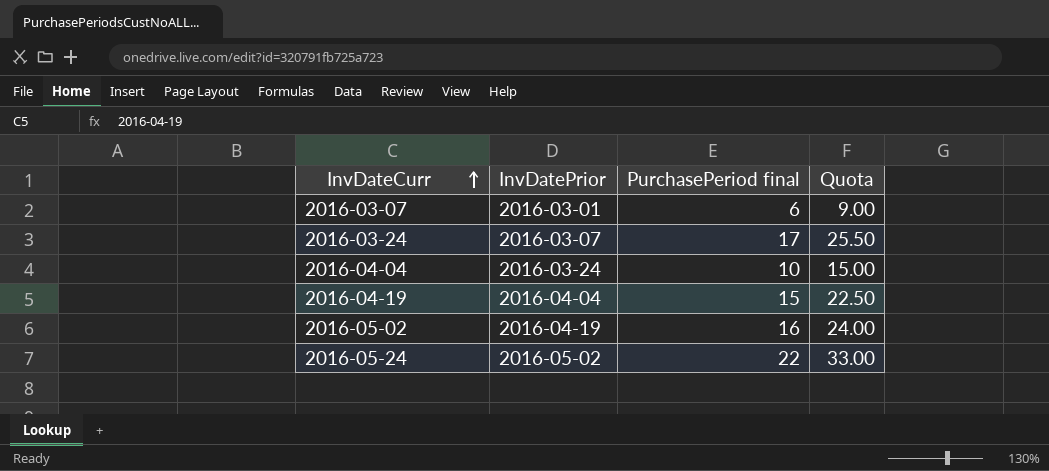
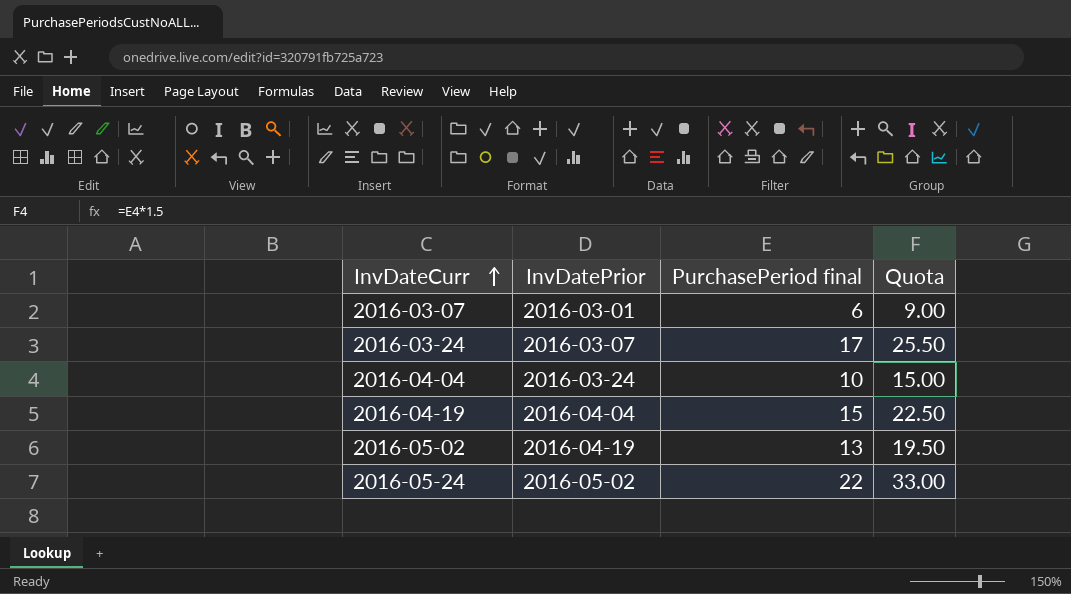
2016-05-02 | PurchasePeriod final: 16 -> 13
2016-05-02 | Quota: 24.00 -> 19.50

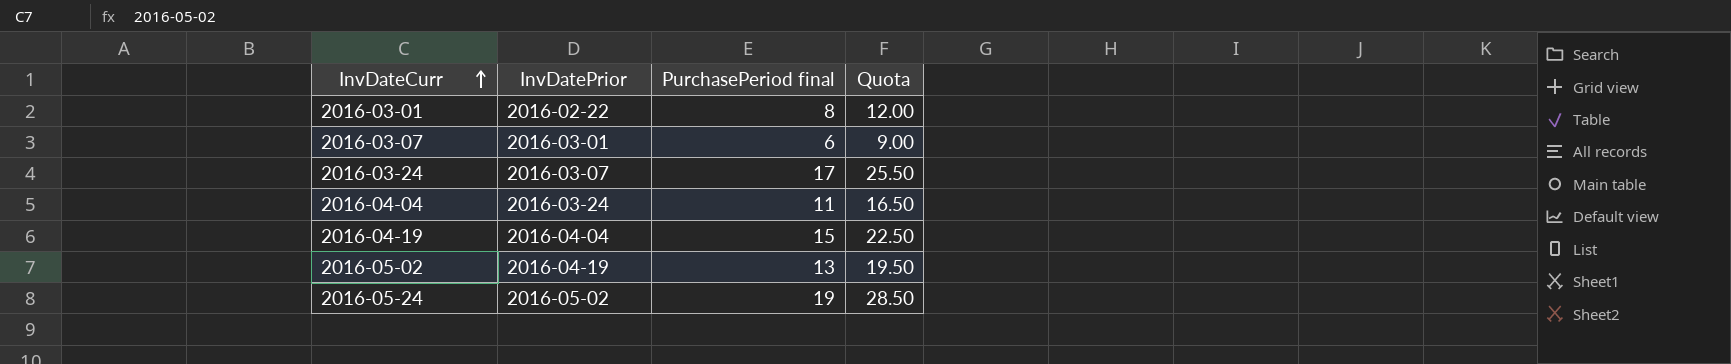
row 2016-03-01: none -> 2016-02-22 | 8 | 12.00
2016-04-04 | PurchasePeriod final: 10 -> 11
2016-04-04 | Quota: 15.00 -> 16.50
2016-05-24 | PurchasePeriod final: 22 -> 19
2016-05-24 | Quota: 33.00 -> 28.50

